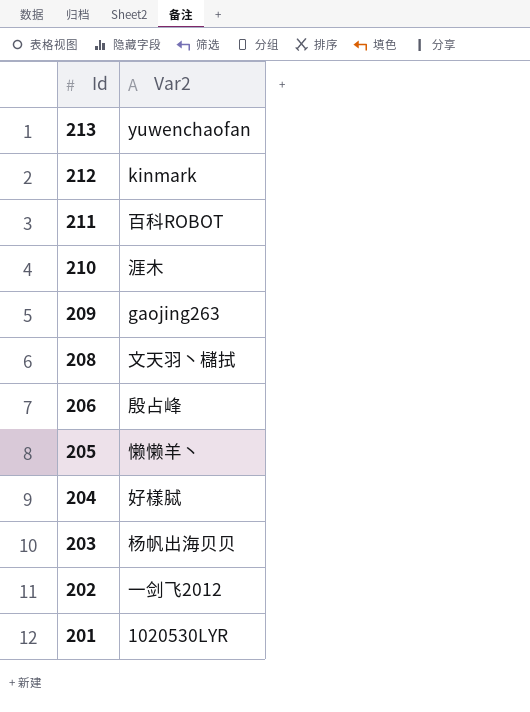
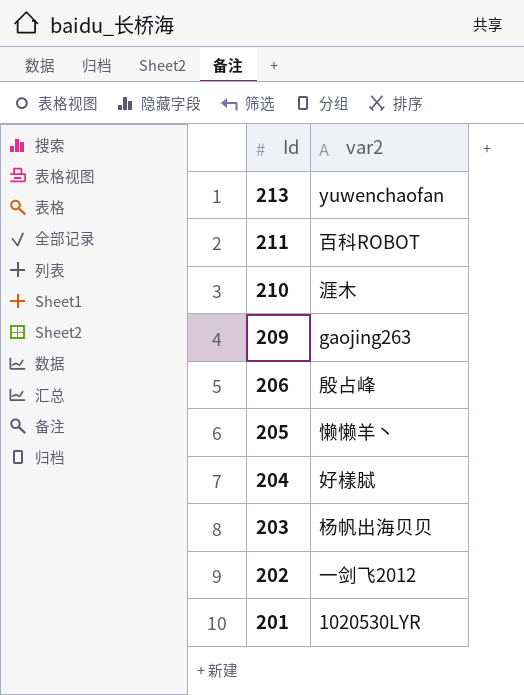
column name: Var2 -> var2
row 212: kinmark -> none
row 208: 文天羽丶櫧拭 -> none

